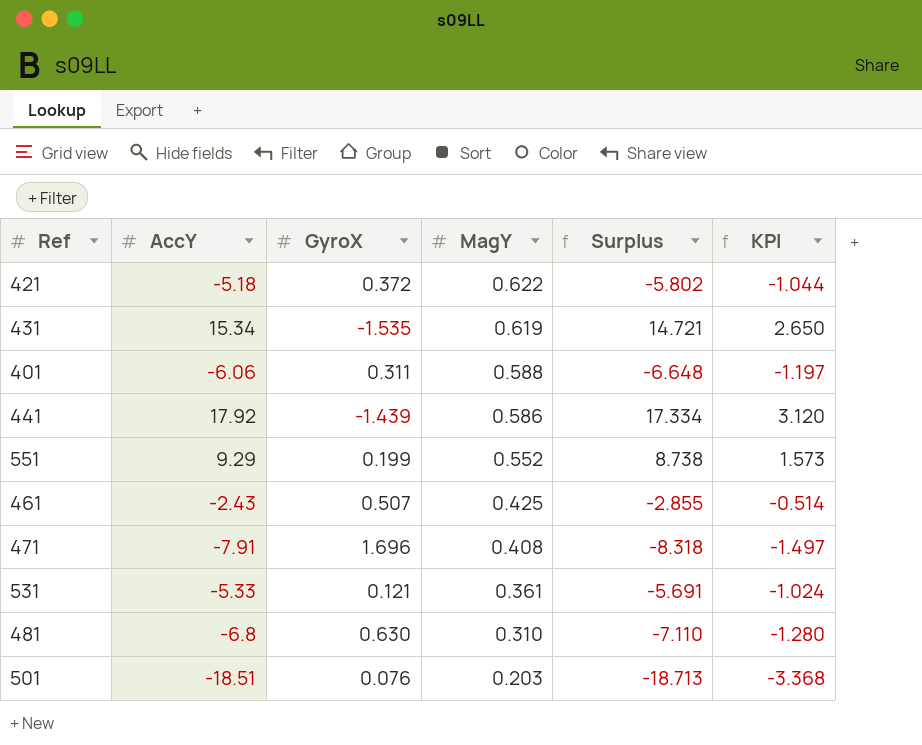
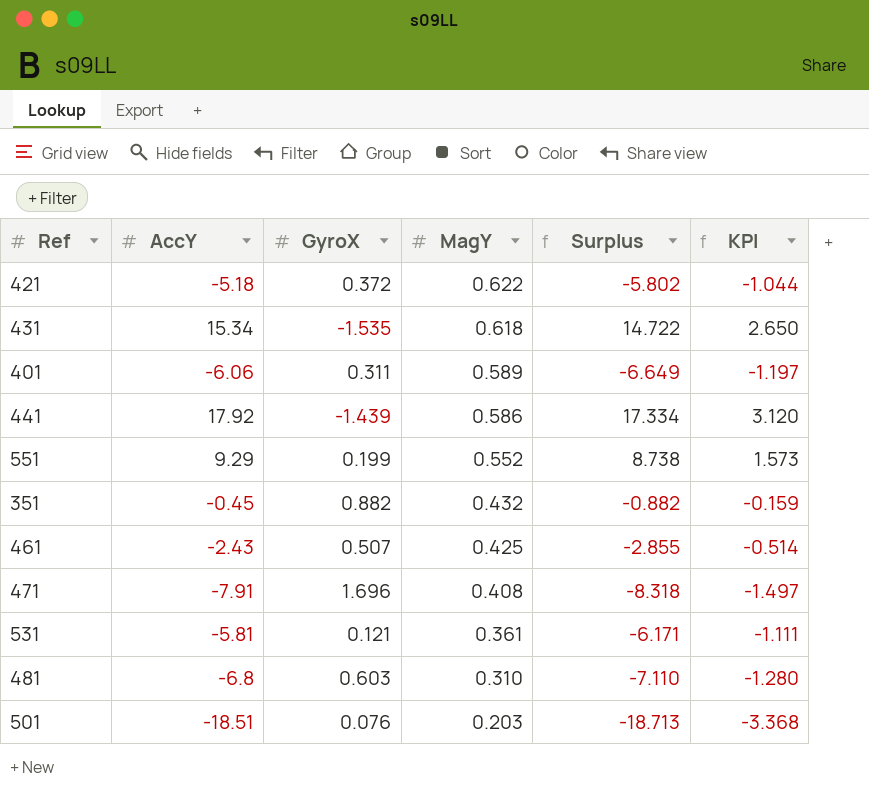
431 | MagY: 0.619 -> 0.618
431 | Surplus: 14.721 -> 14.722
401 | MagY: 0.588 -> 0.589
401 | Surplus: -6.648 -> -6.649
row 351: none -> -0.45 | 0.882 | 0.432 | -0.882 | -0.159
531 | AccY: -5.33 -> -5.81
531 | Surplus: -5.691 -> -6.171
531 | KPI: -1.024 -> -1.111
481 | GyroX: 0.630 -> 0.603

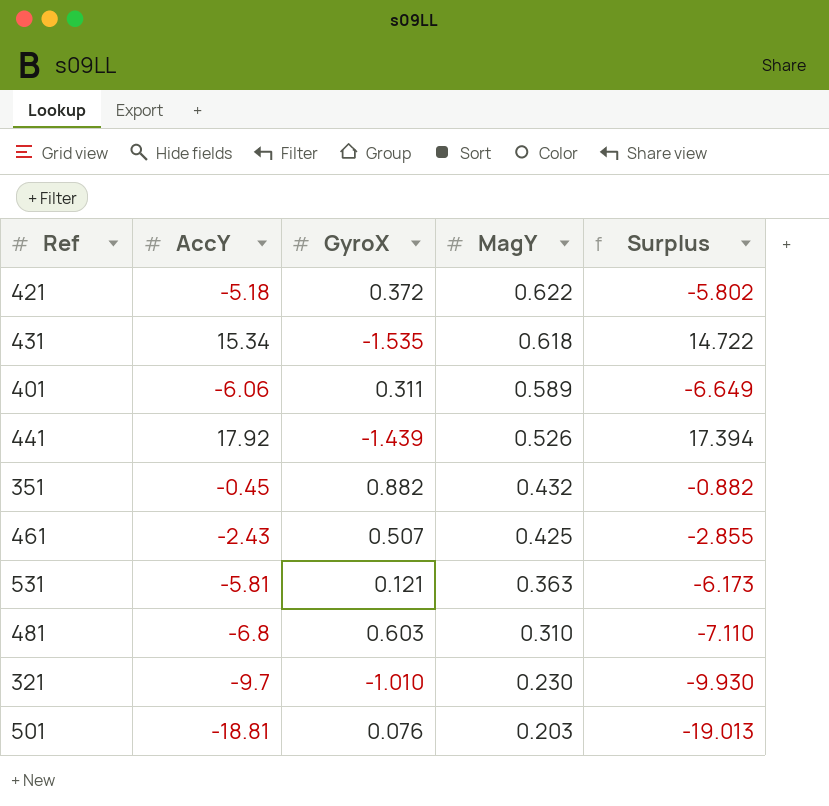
column KPI | formula: [Surplus] * 0.18 -> none
row 551: 9.29 | 0.199 | 0.552 | 8.738 | 1.573 -> none
row 471: -7.91 | 1.696 | 0.408 | -8.318 | -1.497 -> none
441 | MagY: 0.586 -> 0.526
441 | Surplus: 17.334 -> 17.394
531 | MagY: 0.361 -> 0.363
531 | Surplus: -6.171 -> -6.173
row 321: none -> -9.7 | -1.010 | 0.230 | -9.930
501 | AccY: -18.51 -> -18.81
501 | Surplus: -18.713 -> -19.013

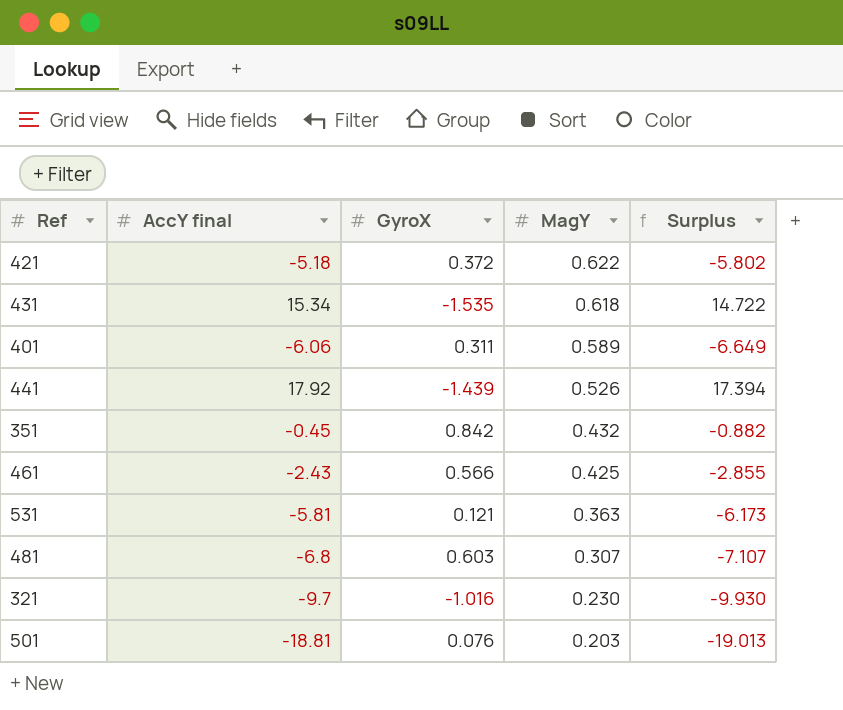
column name: AccY -> AccY final
351 | GyroX: 0.882 -> 0.842
461 | GyroX: 0.507 -> 0.566
481 | MagY: 0.310 -> 0.307
481 | Surplus: -7.110 -> -7.107
321 | GyroX: -1.010 -> -1.016

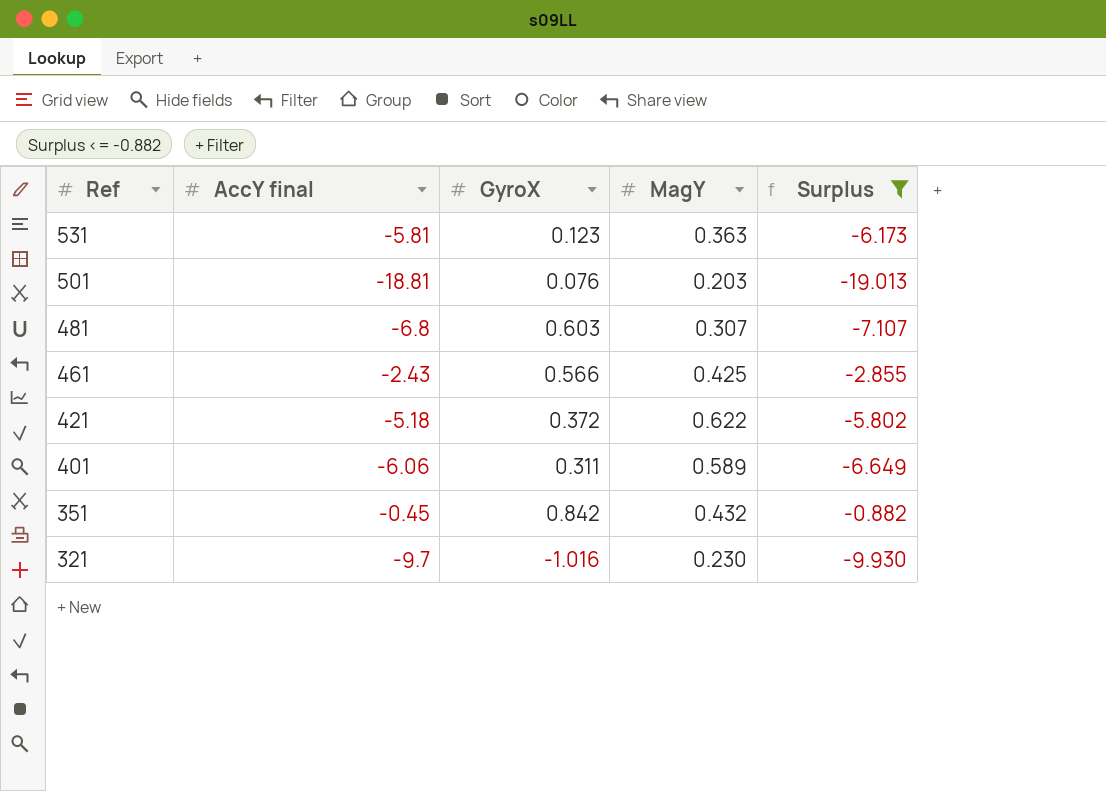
filter: none -> Surplus <= -0.882
row order: MagY descending -> Ref descending
531 | GyroX: 0.121 -> 0.123

